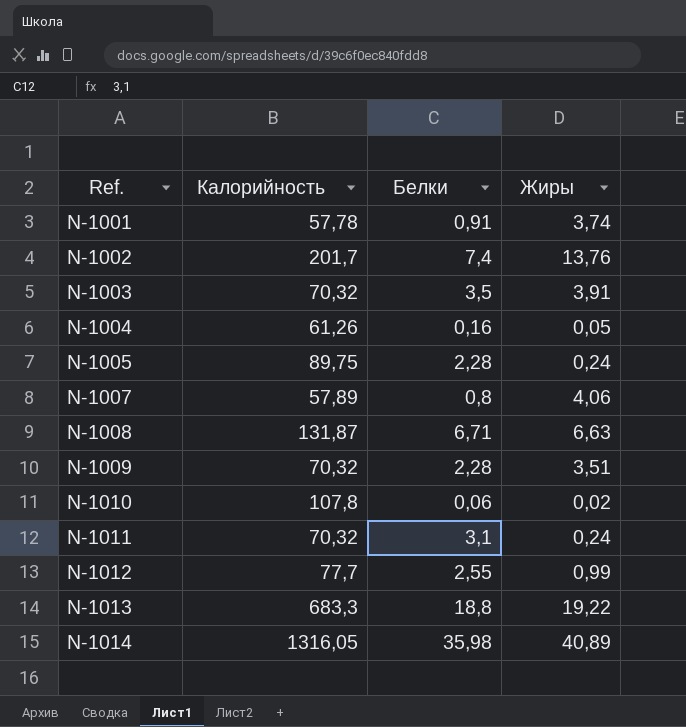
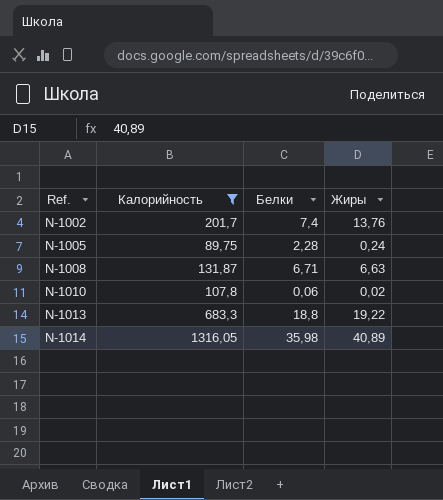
filter: none -> Калорийность >= 89,75

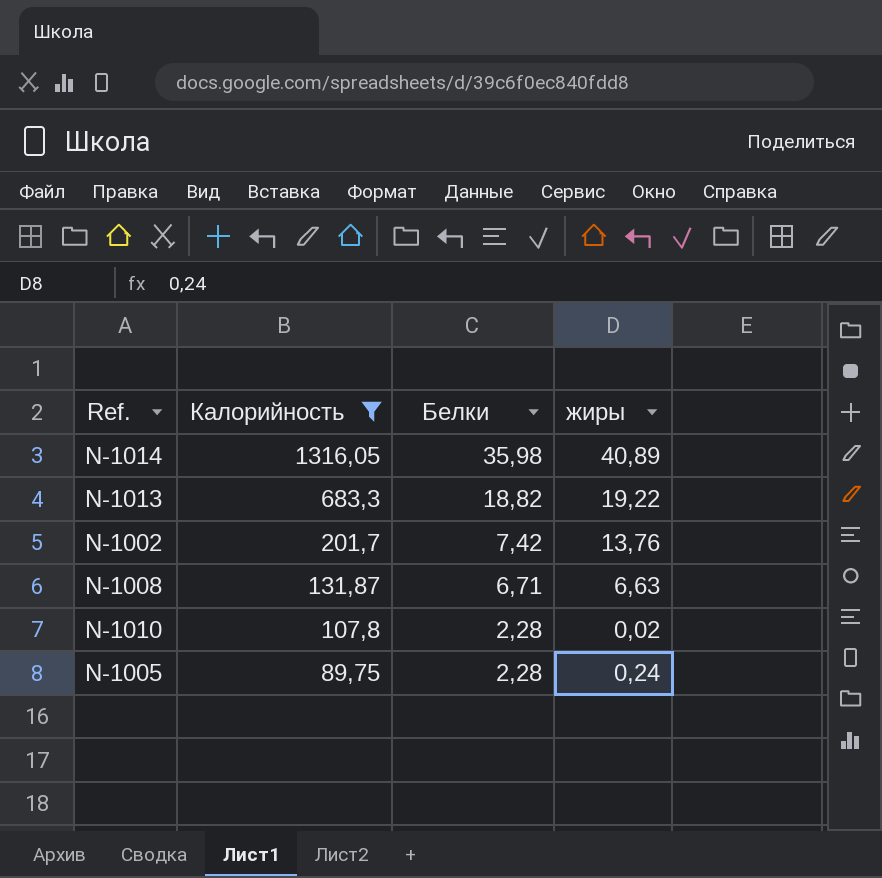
row order: Ref. ascending -> Калорийность descending
column name: Жиры -> жиры
N-1013 | Белки: 18,8 -> 18,82
N-1002 | Белки: 7,4 -> 7,42
N-1010 | Белки: 0,06 -> 2,28

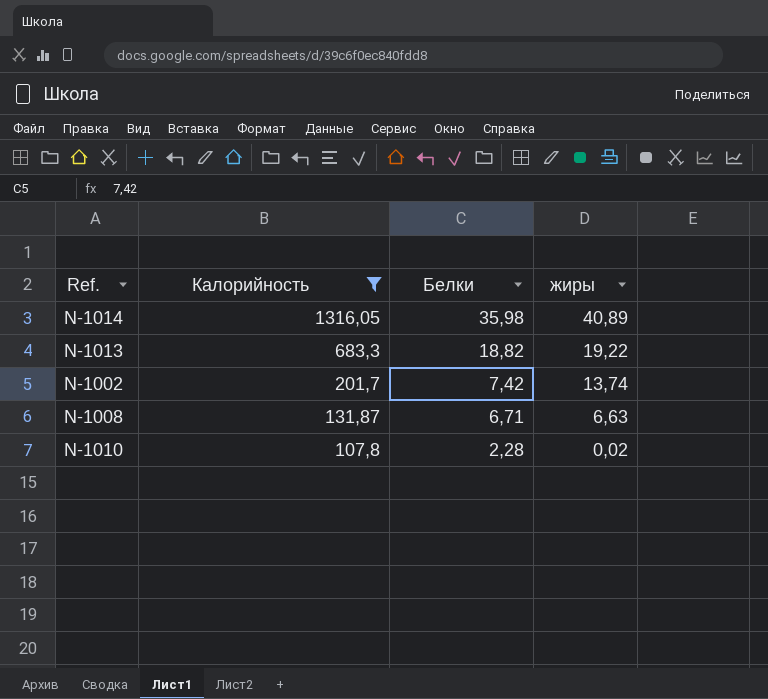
row N-1005: 89,75 | 2,28 | 0,24 -> none
N-1002 | жиры: 13,76 -> 13,74

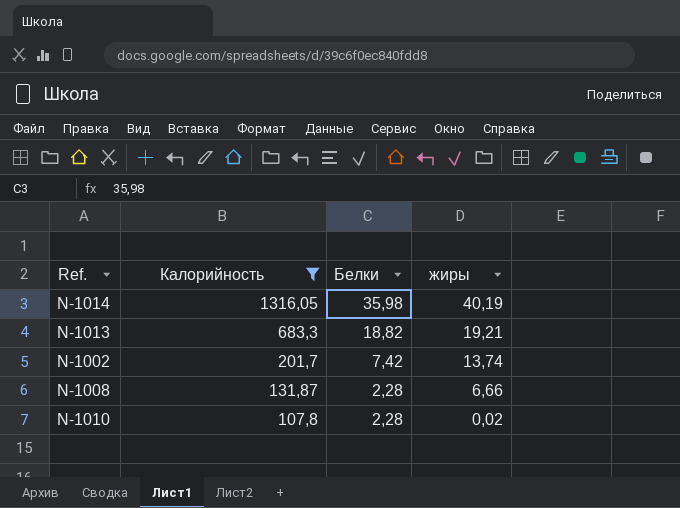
N-1014 | жиры: 40,89 -> 40,19
N-1013 | жиры: 19,22 -> 19,21
N-1008 | Белки: 6,71 -> 2,28
N-1008 | жиры: 6,63 -> 6,66

